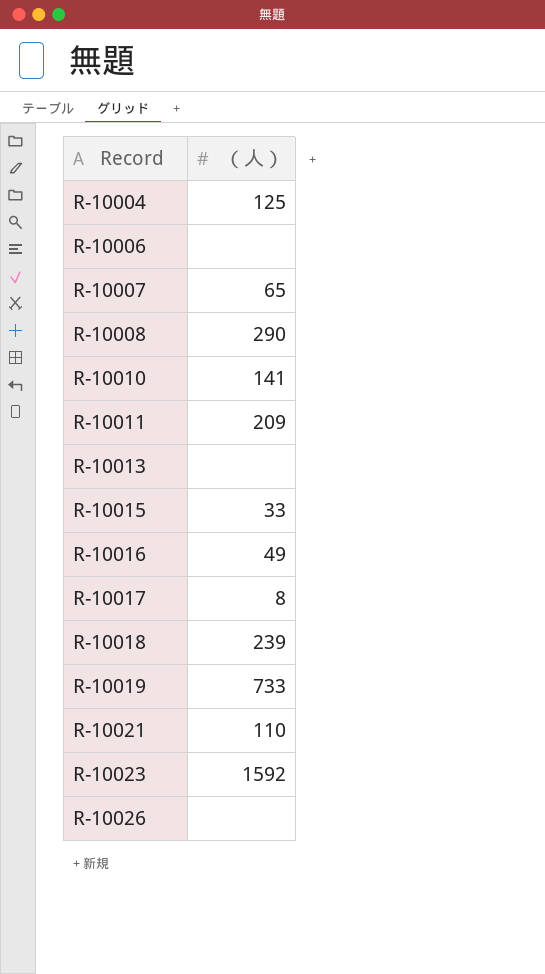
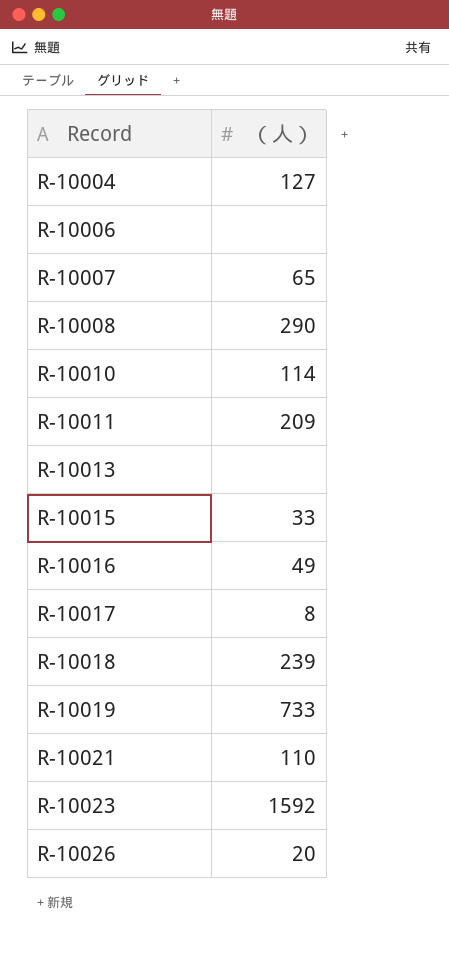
R-10004 | （人）: 125 -> 127
R-10010 | （人）: 141 -> 114
R-10026 | （人）: none -> 20

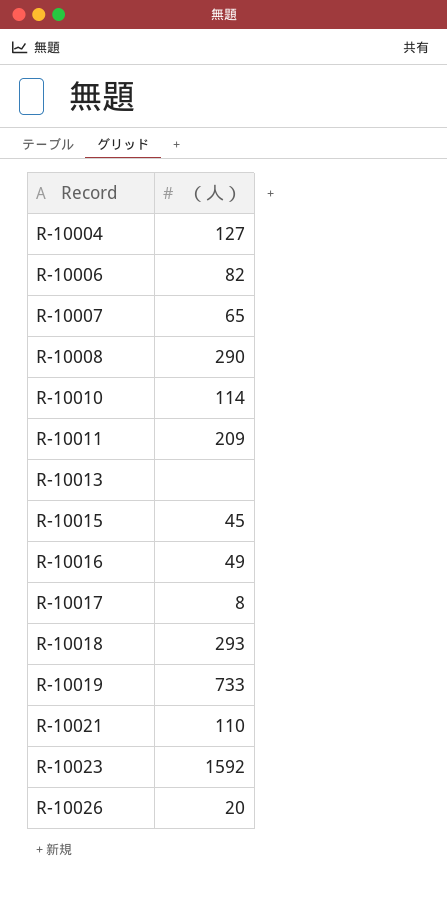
R-10006 | （人）: none -> 82
R-10015 | （人）: 33 -> 45
R-10018 | （人）: 239 -> 293

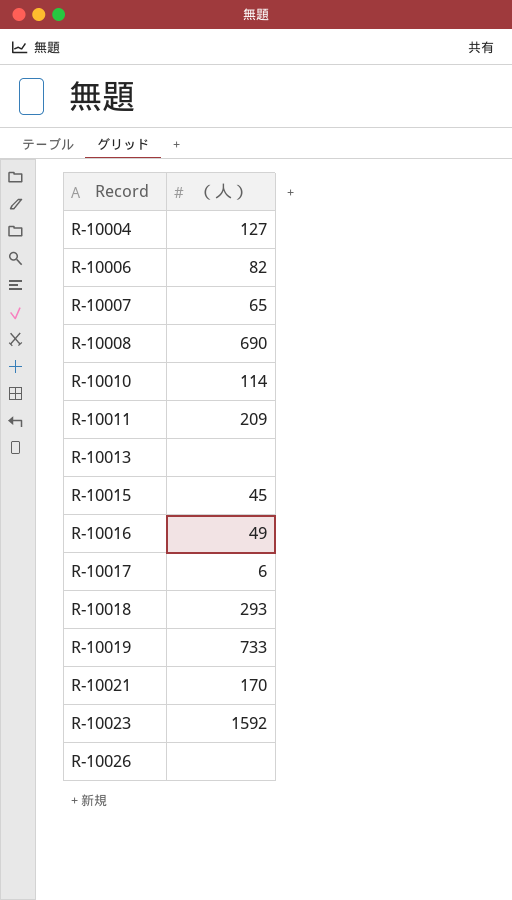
R-10008 | （人）: 290 -> 690
R-10017 | （人）: 8 -> 6
R-10021 | （人）: 110 -> 170
R-10026 | （人）: 20 -> none

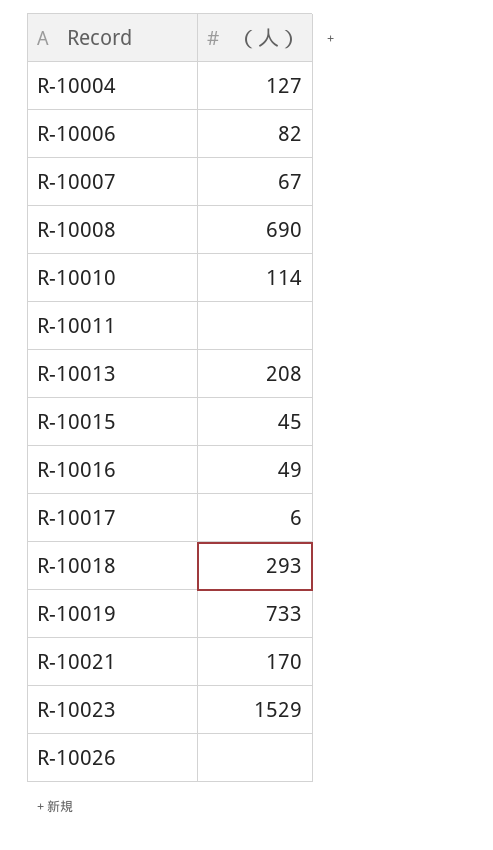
R-10007 | （人）: 65 -> 67
R-10011 | （人）: 209 -> none
R-10013 | （人）: none -> 208
R-10023 | （人）: 1592 -> 1529

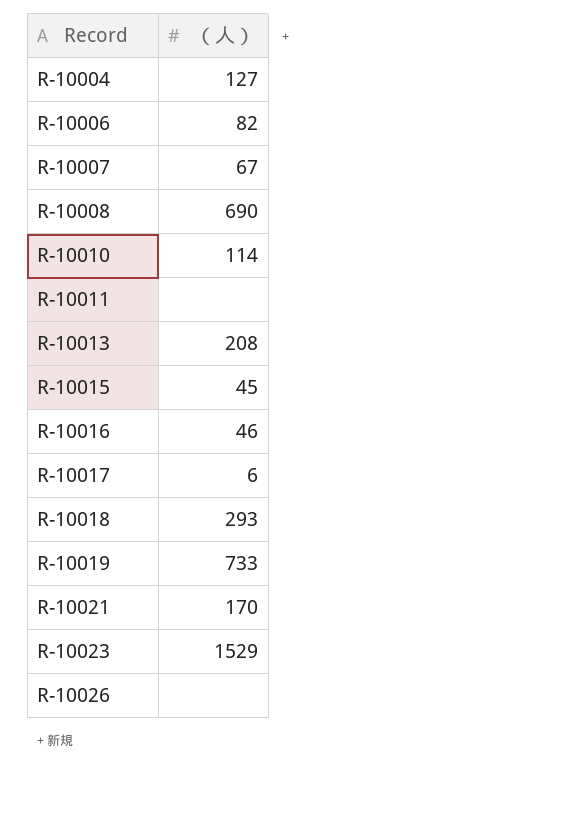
R-10016 | （人）: 49 -> 46

